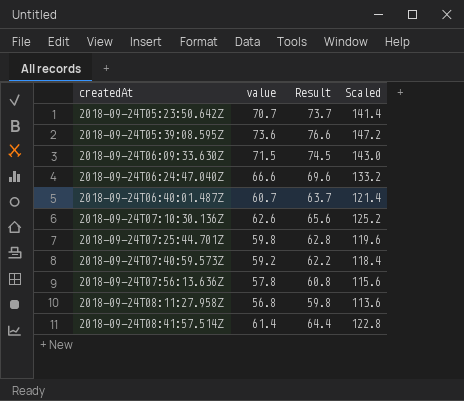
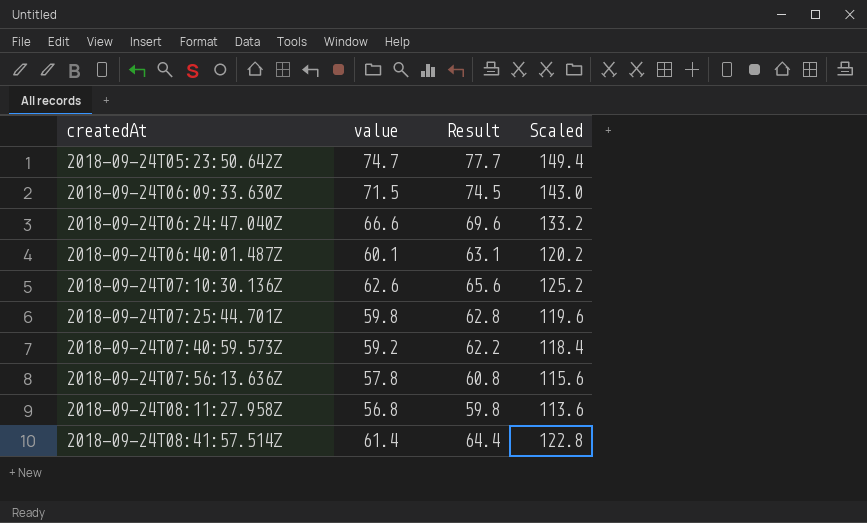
row 2018-09-24T05:39:08.595Z: 73.6 | 76.6 | 147.2 -> none
2018-09-24T05:23:50.642Z | value: 70.7 -> 74.7
2018-09-24T05:23:50.642Z | Result: 73.7 -> 77.7
2018-09-24T05:23:50.642Z | Scaled: 141.4 -> 149.4
2018-09-24T06:40:01.487Z | value: 60.7 -> 60.1
2018-09-24T06:40:01.487Z | Result: 63.7 -> 63.1
2018-09-24T06:40:01.487Z | Scaled: 121.4 -> 120.2

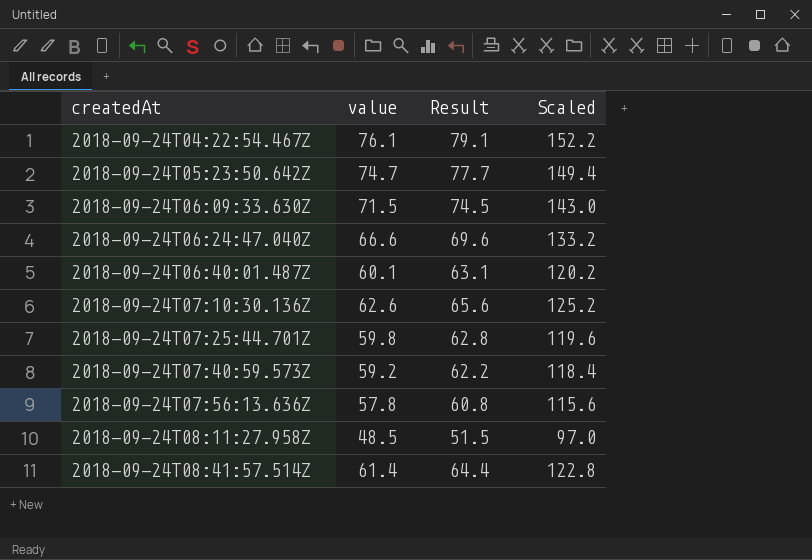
row 2018-09-24T04:22:54.467Z: none -> 76.1 | 79.1 | 152.2
2018-09-24T08:11:27.958Z | value: 56.8 -> 48.5
2018-09-24T08:11:27.958Z | Result: 59.8 -> 51.5
2018-09-24T08:11:27.958Z | Scaled: 113.6 -> 97.0

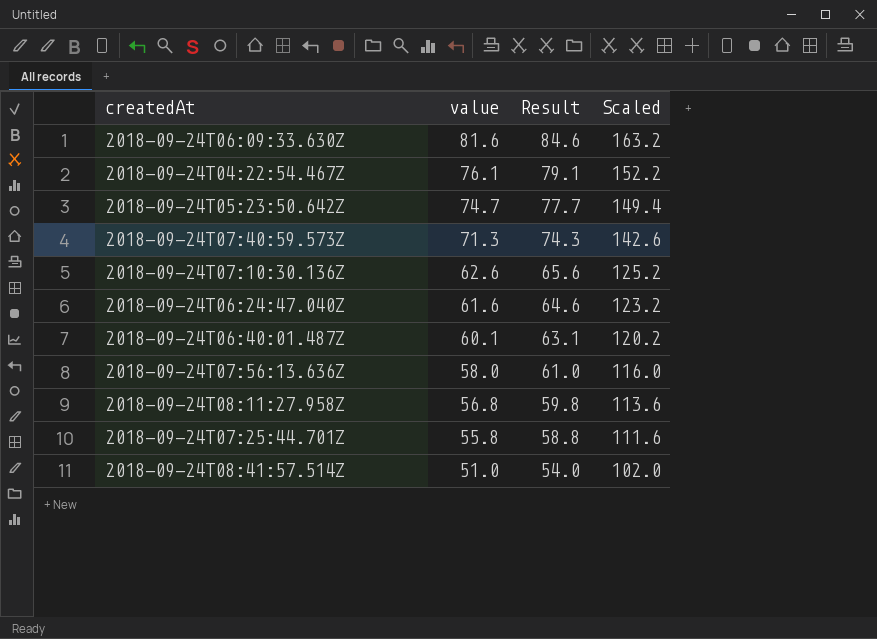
row order: createdAt ascending -> value descending
2018-09-24T06:09:33.630Z | value: 71.5 -> 81.6
2018-09-24T06:09:33.630Z | Result: 74.5 -> 84.6
2018-09-24T06:09:33.630Z | Scaled: 143.0 -> 163.2
2018-09-24T07:40:59.573Z | value: 59.2 -> 71.3
2018-09-24T07:40:59.573Z | Result: 62.2 -> 74.3
2018-09-24T07:40:59.573Z | Scaled: 118.4 -> 142.6
2018-09-24T06:24:47.040Z | value: 66.6 -> 61.6
2018-09-24T06:24:47.040Z | Result: 69.6 -> 64.6
2018-09-24T06:24:47.040Z | Scaled: 133.2 -> 123.2
2018-09-24T07:56:13.636Z | value: 57.8 -> 58.0
2018-09-24T07:56:13.636Z | Result: 60.8 -> 61.0
2018-09-24T07:56:13.636Z | Scaled: 115.6 -> 116.0
2018-09-24T08:11:27.958Z | value: 48.5 -> 56.8
2018-09-24T08:11:27.958Z | Result: 51.5 -> 59.8
2018-09-24T08:11:27.958Z | Scaled: 97.0 -> 113.6
2018-09-24T07:25:44.701Z | value: 59.8 -> 55.8
2018-09-24T07:25:44.701Z | Result: 62.8 -> 58.8
2018-09-24T07:25:44.701Z | Scaled: 119.6 -> 111.6
2018-09-24T08:41:57.514Z | value: 61.4 -> 51.0
2018-09-24T08:41:57.514Z | Result: 64.4 -> 54.0
2018-09-24T08:41:57.514Z | Scaled: 122.8 -> 102.0

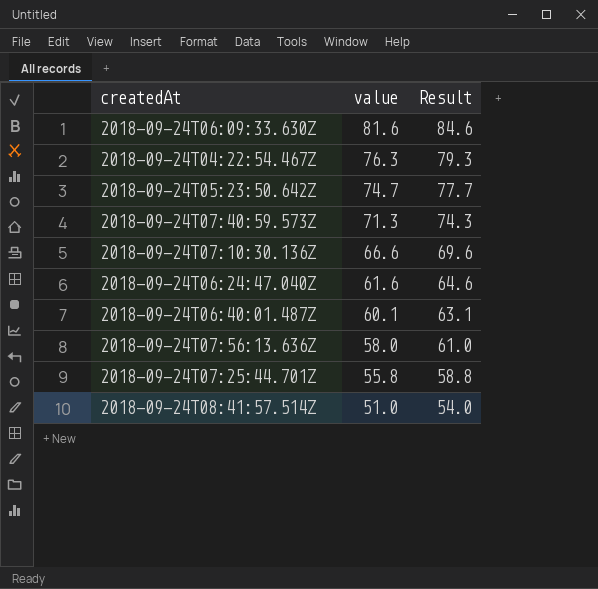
column Scaled | formula: [value] * 2 -> none
row 2018-09-24T08:11:27.958Z: 56.8 | 59.8 | 113.6 -> none
2018-09-24T04:22:54.467Z | value: 76.1 -> 76.3
2018-09-24T04:22:54.467Z | Result: 79.1 -> 79.3
2018-09-24T07:10:30.136Z | value: 62.6 -> 66.6
2018-09-24T07:10:30.136Z | Result: 65.6 -> 69.6

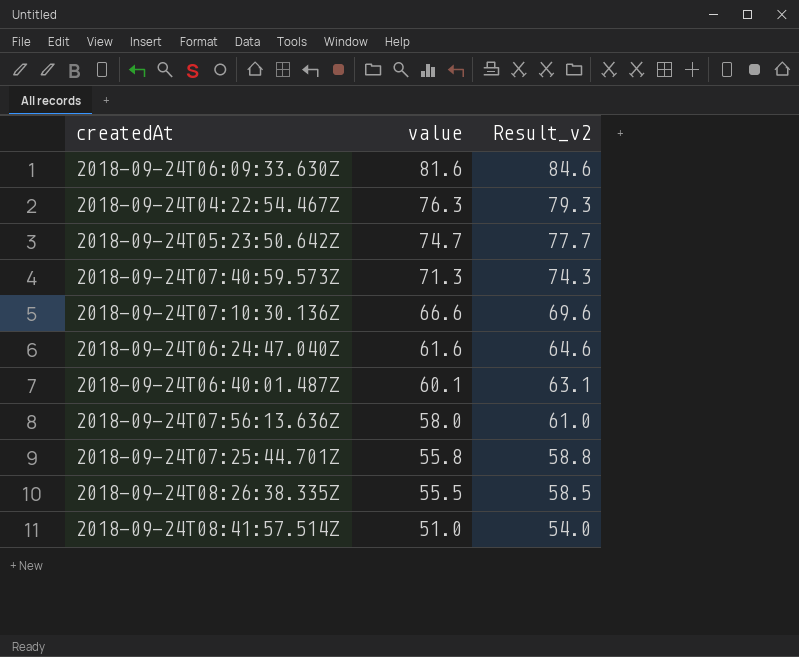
column name: Result -> Result_v2
row 2018-09-24T08:26:38.335Z: none -> 55.5 | 58.5

